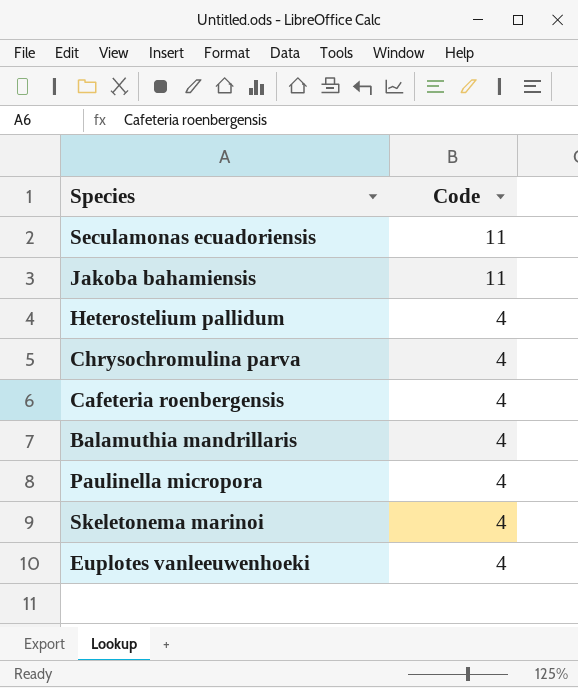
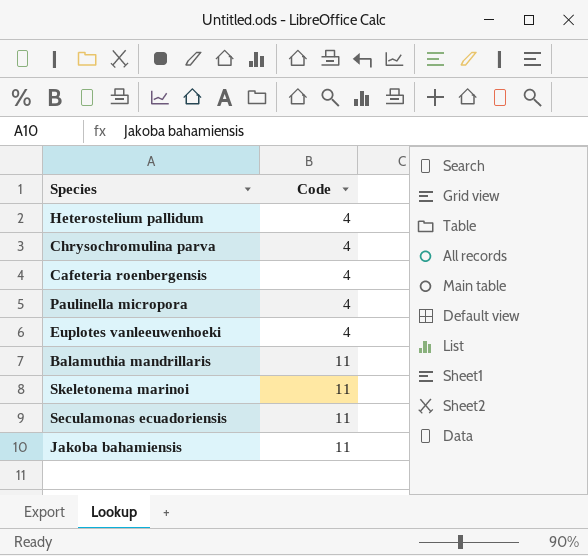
row order: Code descending -> Code ascending
Balamuthia mandrillaris | Code: 4 -> 11
Skeletonema marinoi | Code: 4 -> 11

